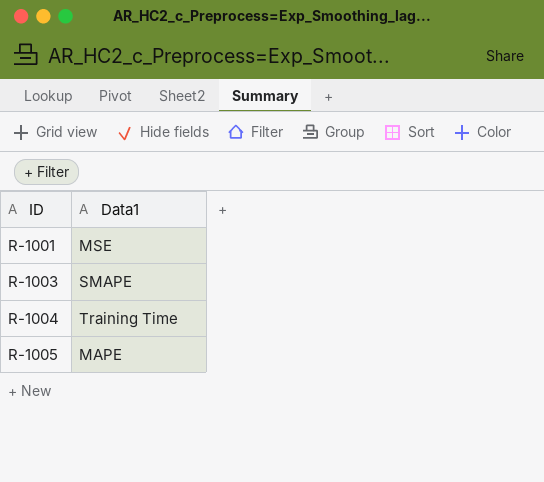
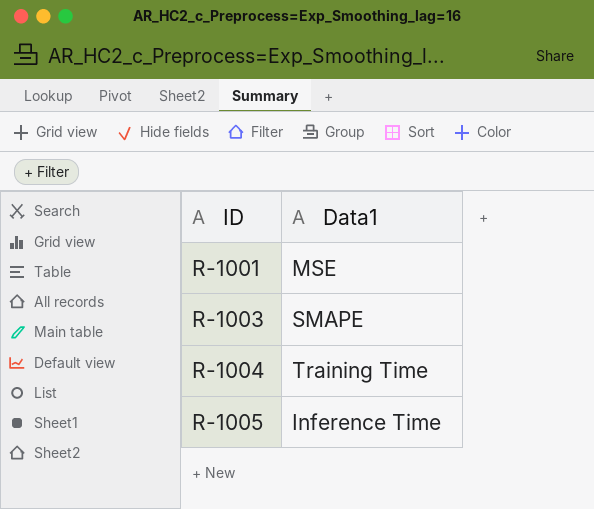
R-1005 | Data1: MAPE -> Inference Time

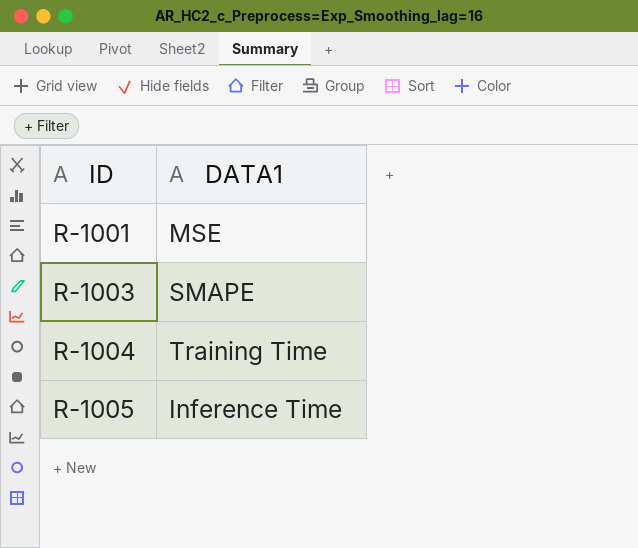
column name: Data1 -> DATA1

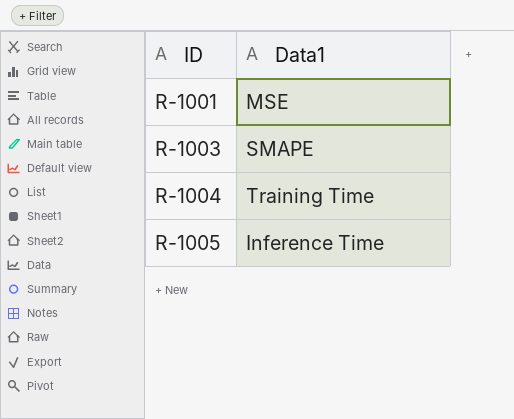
column name: DATA1 -> Data1

